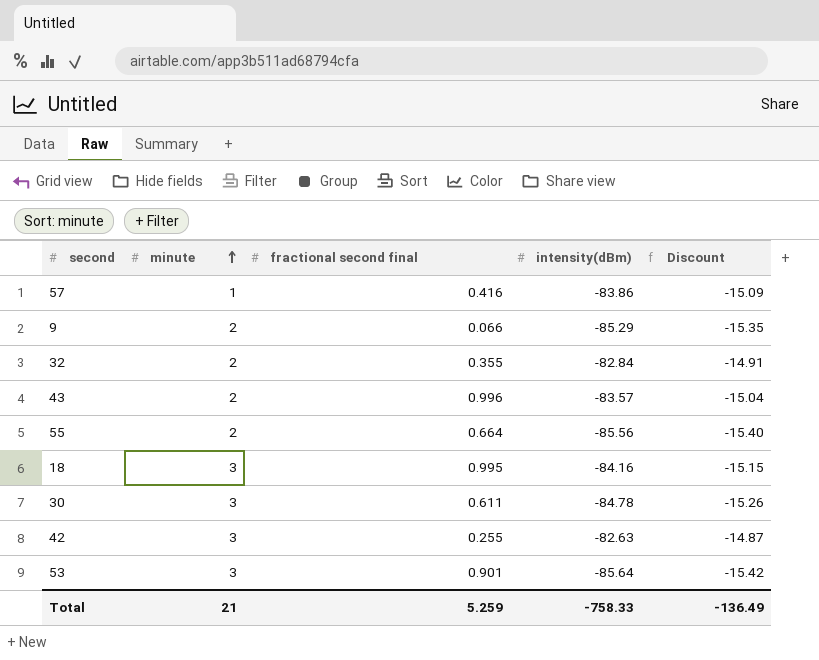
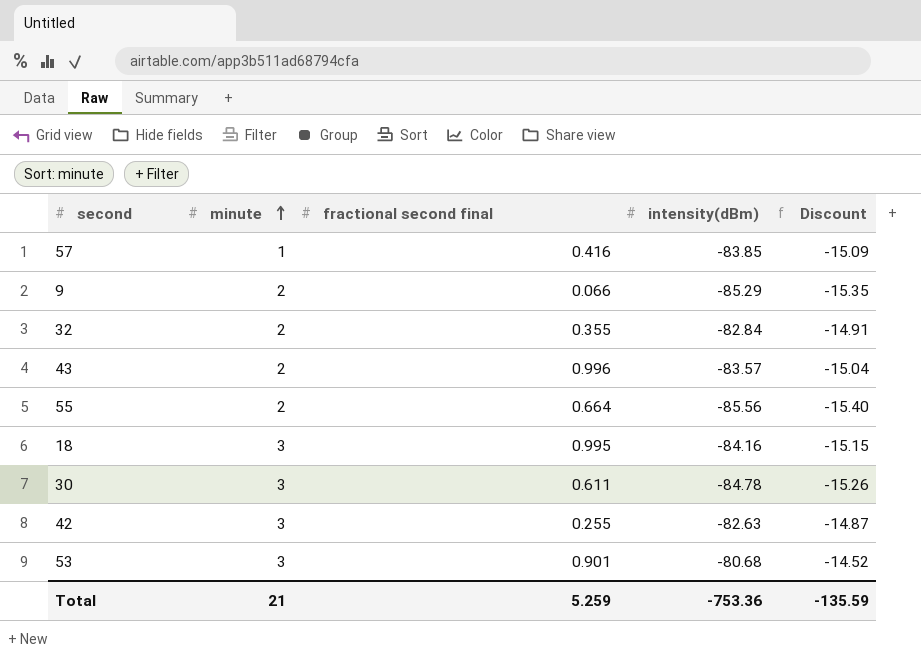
57 | intensity(dBm): -83.86 -> -83.85
53 | intensity(dBm): -85.64 -> -80.68
53 | Discount: -15.42 -> -14.52
Total | intensity(dBm): -758.33 -> -753.36
Total | Discount: -136.49 -> -135.59

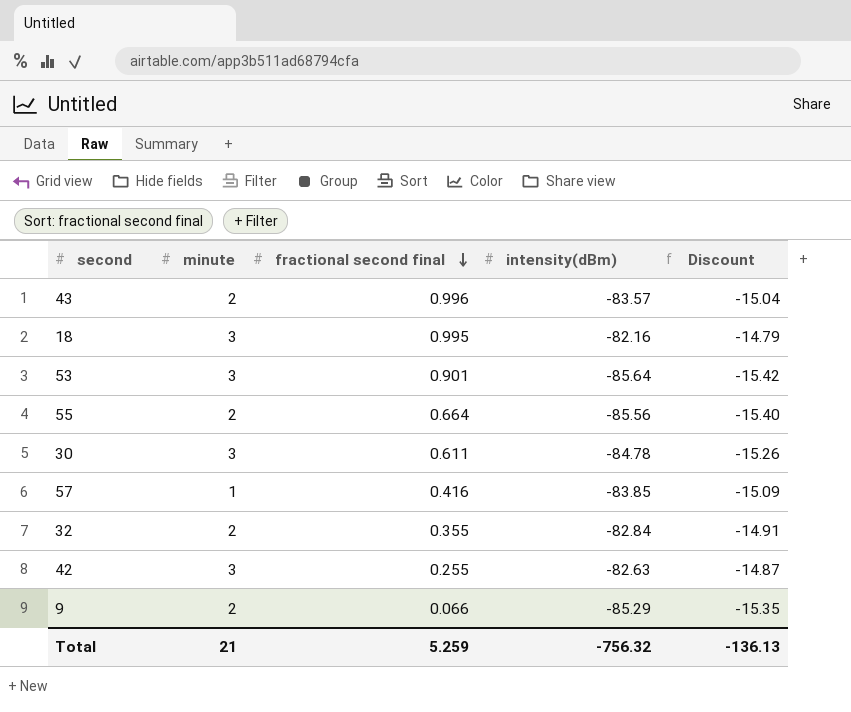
row order: minute ascending -> fractional second final descending
18 | intensity(dBm): -84.16 -> -82.16
18 | Discount: -15.15 -> -14.79
53 | intensity(dBm): -80.68 -> -85.64
53 | Discount: -14.52 -> -15.42
Total | intensity(dBm): -753.36 -> -756.32
Total | Discount: -135.59 -> -136.13

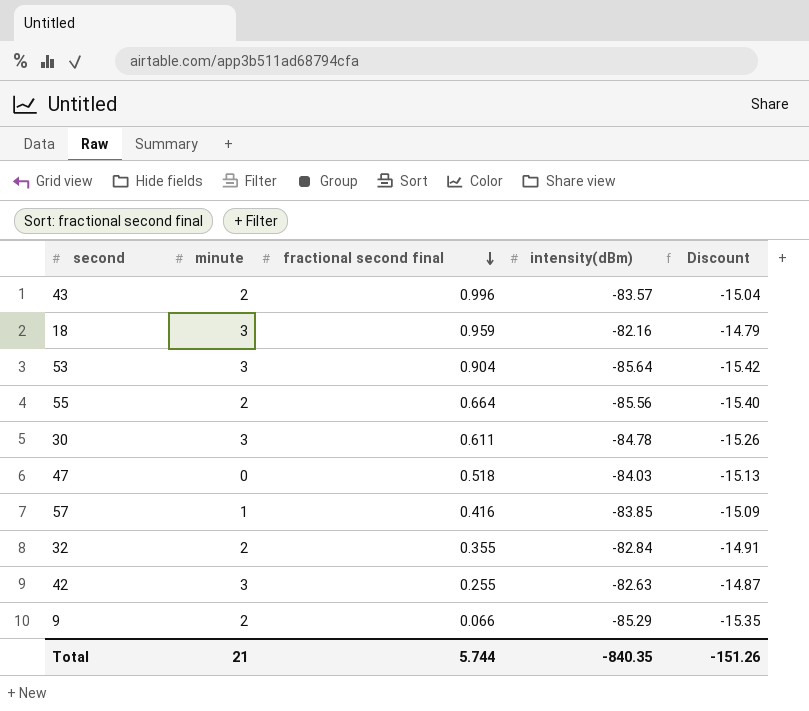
18 | fractional second final: 0.995 -> 0.959
53 | fractional second final: 0.901 -> 0.904
row 47: none -> 0 | 0.518 | -84.03 | -15.13
Total | fractional second final: 5.259 -> 5.744
Total | intensity(dBm): -756.32 -> -840.35
Total | Discount: -136.13 -> -151.26

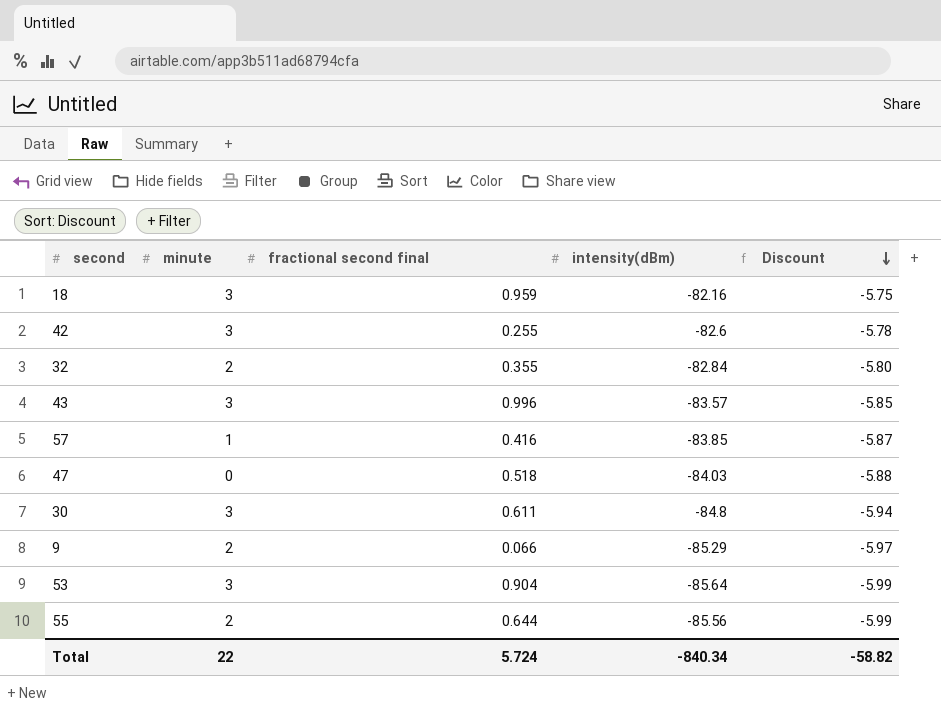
row order: fractional second final descending -> Discount descending
column Discount | formula: [intensity(dBm)] * 0.18 -> [intensity(dBm)] * 0.07
42 | intensity(dBm): -82.63 -> -82.6
43 | minute: 2 -> 3
30 | intensity(dBm): -84.78 -> -84.8
55 | fractional second final: 0.664 -> 0.644
Total | minute: 21 -> 22
Total | fractional second final: 5.744 -> 5.724
Total | intensity(dBm): -840.35 -> -840.34
Total | Discount: -151.26 -> -58.82

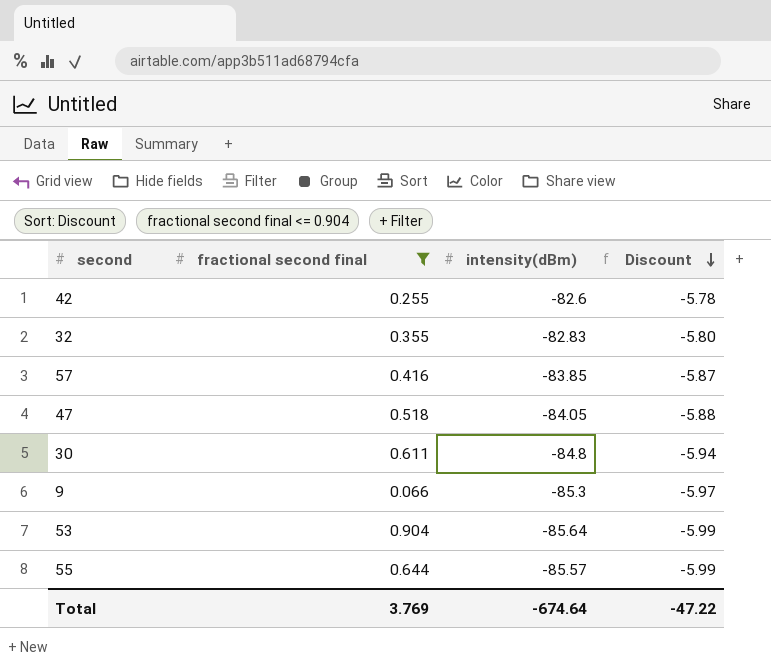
filter: none -> fractional second final <= 0.904
column minute | position: 2 -> none
32 | intensity(dBm): -82.84 -> -82.83
47 | intensity(dBm): -84.03 -> -84.05
9 | intensity(dBm): -85.29 -> -85.3
55 | intensity(dBm): -85.56 -> -85.57
Total | fractional second final: 5.724 -> 3.769
Total | intensity(dBm): -840.34 -> -674.64
Total | Discount: -58.82 -> -47.22

